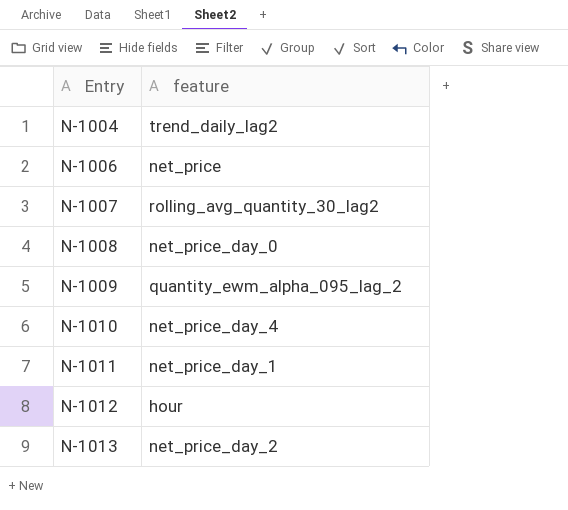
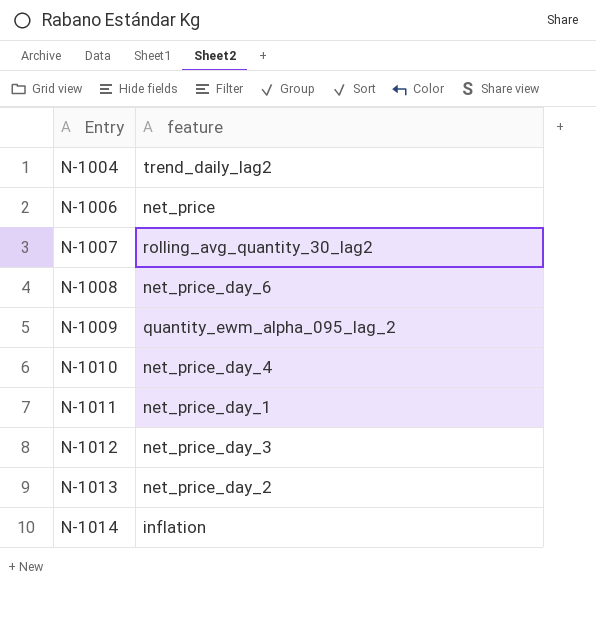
N-1008 | feature: net_price_day_0 -> net_price_day_6
N-1012 | feature: hour -> net_price_day_3
row N-1014: none -> inflation

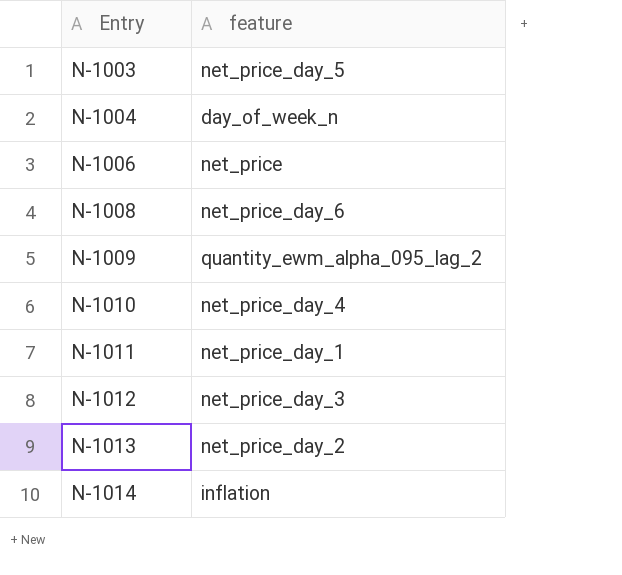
row N-1007: rolling_avg_quantity_30_lag2 -> none
row N-1003: none -> net_price_day_5
N-1004 | feature: trend_daily_lag2 -> day_of_week_n

